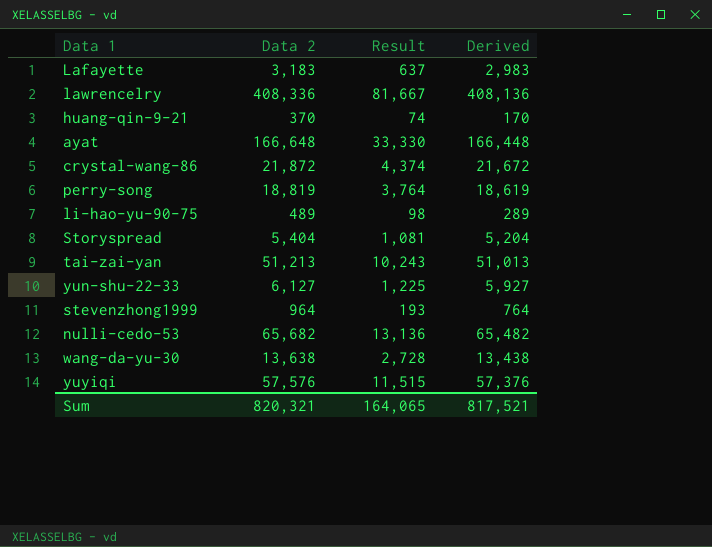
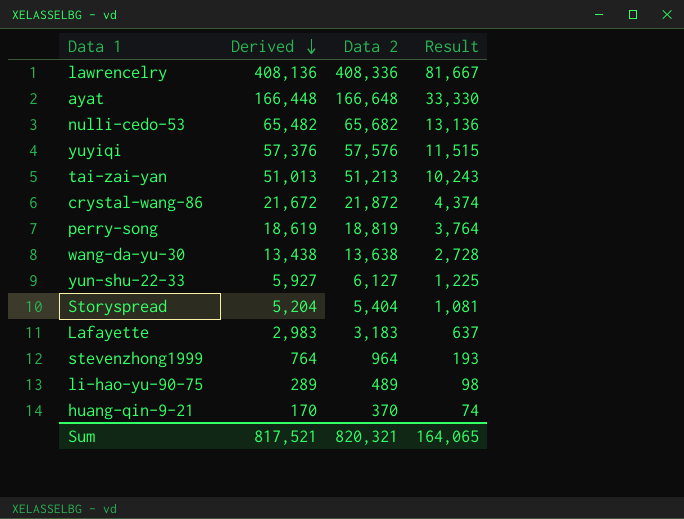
row order: none -> Derived descending
column Derived | position: 4 -> 2

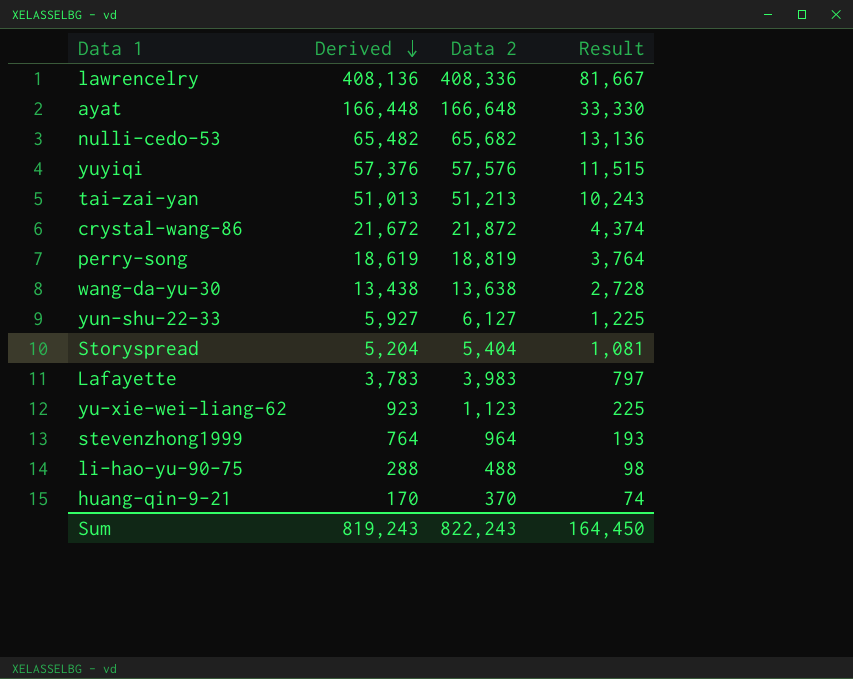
Lafayette | Derived: 2,983 -> 3,783
Lafayette | Data 2: 3,183 -> 3,983
Lafayette | Result: 637 -> 797
row yu-xie-wei-liang-62: none -> 923 | 1,123 | 225
li-hao-yu-90-75 | Derived: 289 -> 288
li-hao-yu-90-75 | Data 2: 489 -> 488
Sum | Derived: 817,521 -> 819,243
Sum | Data 2: 820,321 -> 822,243
Sum | Result: 164,065 -> 164,450

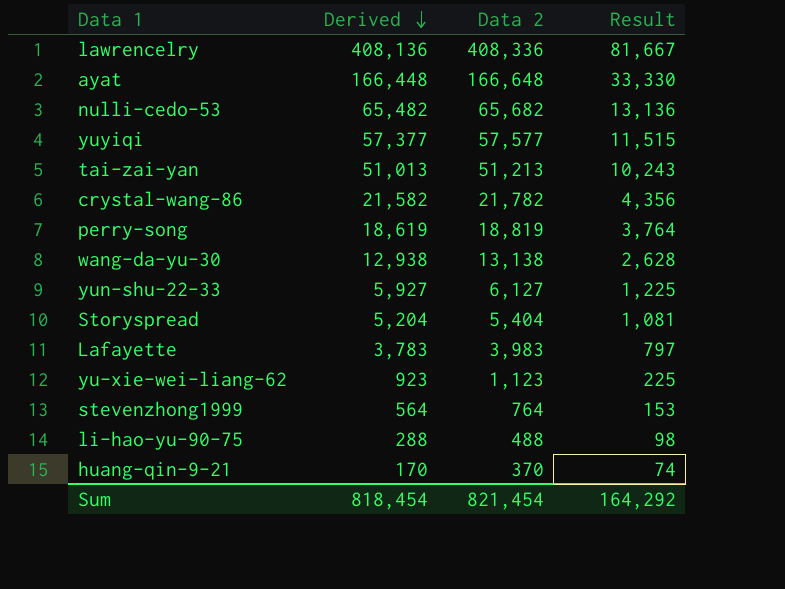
yuyiqi | Derived: 57,376 -> 57,377
yuyiqi | Data 2: 57,576 -> 57,577
crystal-wang-86 | Derived: 21,672 -> 21,582
crystal-wang-86 | Data 2: 21,872 -> 21,782
crystal-wang-86 | Result: 4,374 -> 4,356
wang-da-yu-30 | Derived: 13,438 -> 12,938
wang-da-yu-30 | Data 2: 13,638 -> 13,138
wang-da-yu-30 | Result: 2,728 -> 2,628
stevenzhong1999 | Derived: 764 -> 564
stevenzhong1999 | Data 2: 964 -> 764
stevenzhong1999 | Result: 193 -> 153
Sum | Derived: 819,243 -> 818,454
Sum | Data 2: 822,243 -> 821,454
Sum | Result: 164,450 -> 164,292

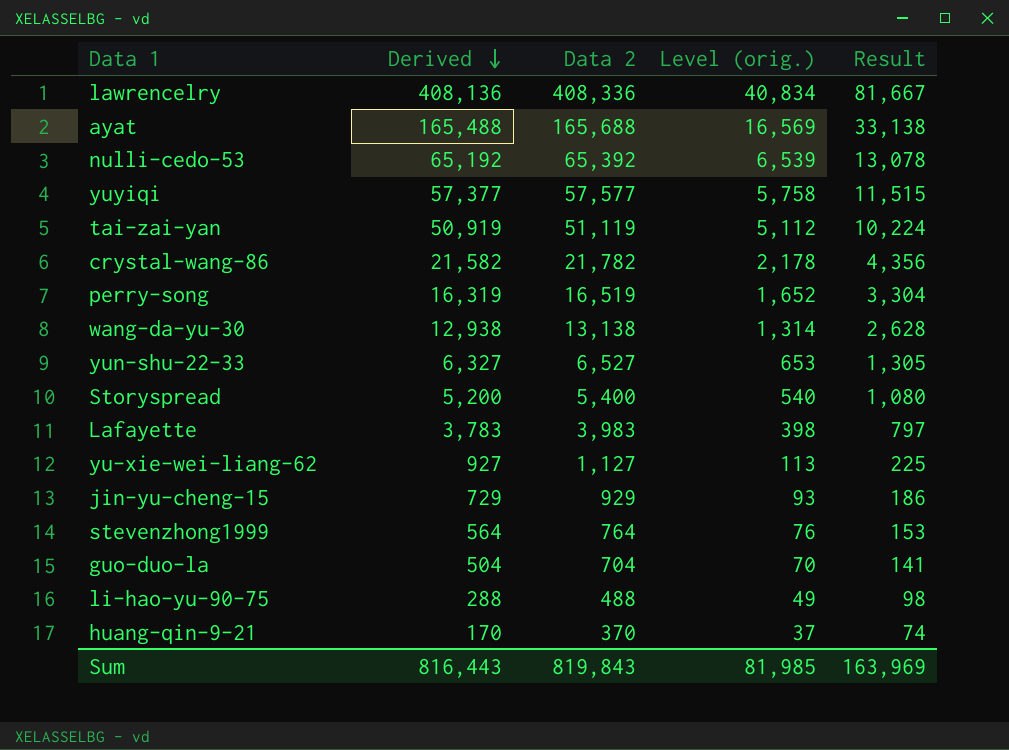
column Level (orig.) | formula: none -> [Data 2] * 0.1
ayat | Derived: 166,448 -> 165,488
ayat | Data 2: 166,648 -> 165,688
ayat | Result: 33,330 -> 33,138
nulli-cedo-53 | Derived: 65,482 -> 65,192
nulli-cedo-53 | Data 2: 65,682 -> 65,392
nulli-cedo-53 | Result: 13,136 -> 13,078
tai-zai-yan | Derived: 51,013 -> 50,919
tai-zai-yan | Data 2: 51,213 -> 51,119
tai-zai-yan | Result: 10,243 -> 10,224
perry-song | Derived: 18,619 -> 16,319
perry-song | Data 2: 18,819 -> 16,519
perry-song | Result: 3,764 -> 3,304
yun-shu-22-33 | Derived: 5,927 -> 6,327
yun-shu-22-33 | Data 2: 6,127 -> 6,527
yun-shu-22-33 | Result: 1,225 -> 1,305
Storyspread | Derived: 5,204 -> 5,200
Storyspread | Data 2: 5,404 -> 5,400
Storyspread | Result: 1,081 -> 1,080
yu-xie-wei-liang-62 | Derived: 923 -> 927
yu-xie-wei-liang-62 | Data 2: 1,123 -> 1,127
row jin-yu-cheng-15: none -> 729 | 929 | 93 | 186
row guo-duo-la: none -> 504 | 704 | 70 | 141
Sum | Derived: 818,454 -> 816,443
Sum | Data 2: 821,454 -> 819,843
Sum | Result: 164,292 -> 163,969

